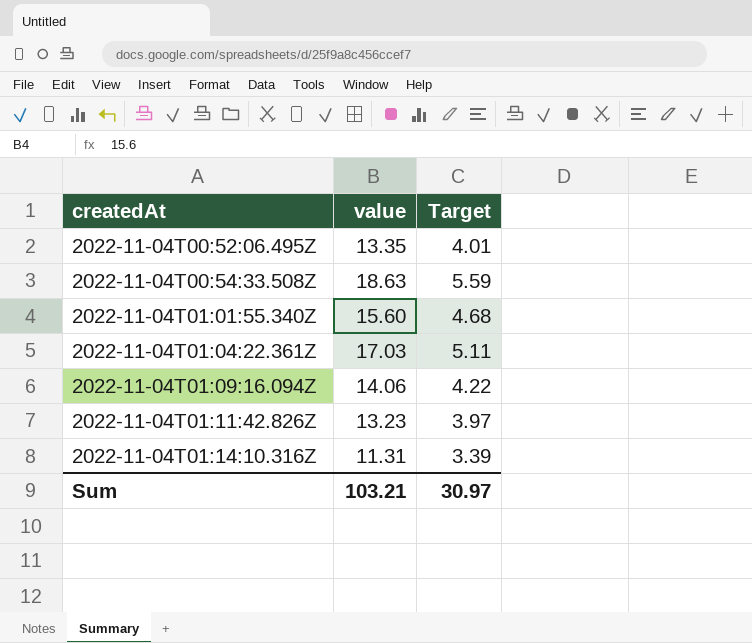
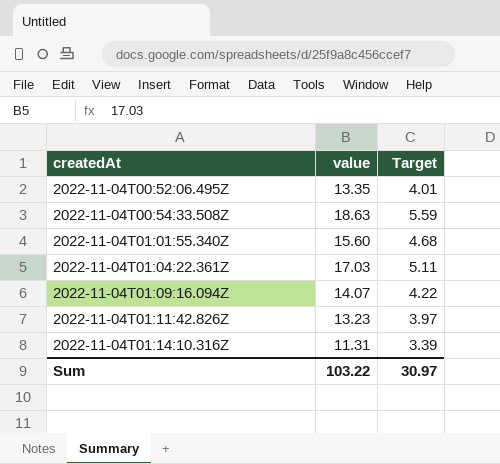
2022-11-04T01:09:16.094Z | value: 14.06 -> 14.07
Sum | value: 103.21 -> 103.22

